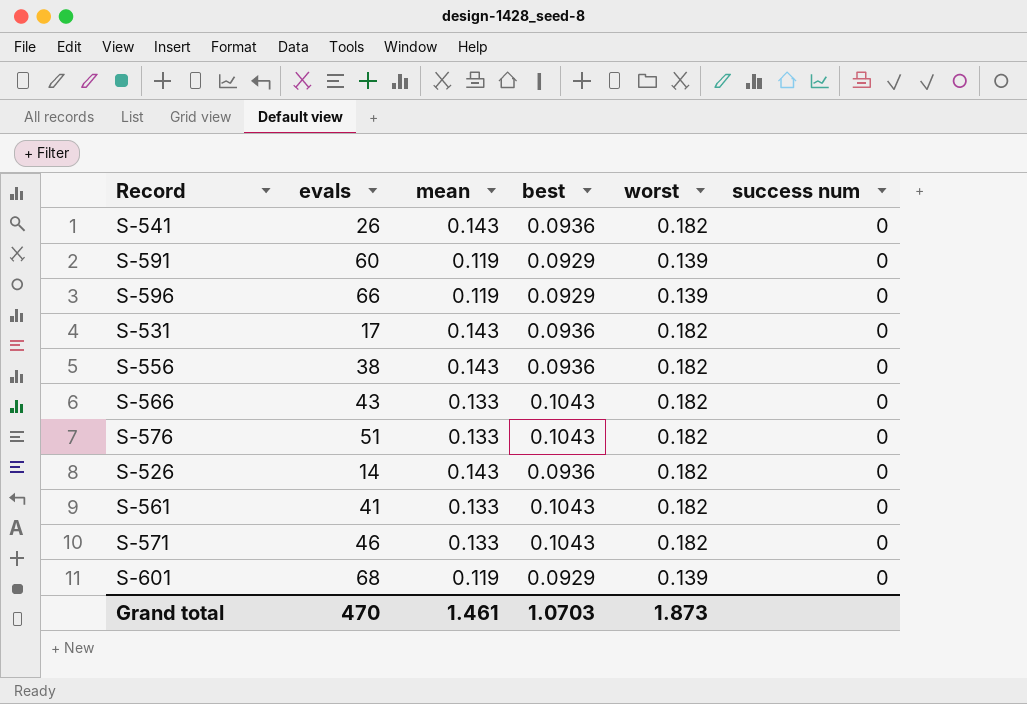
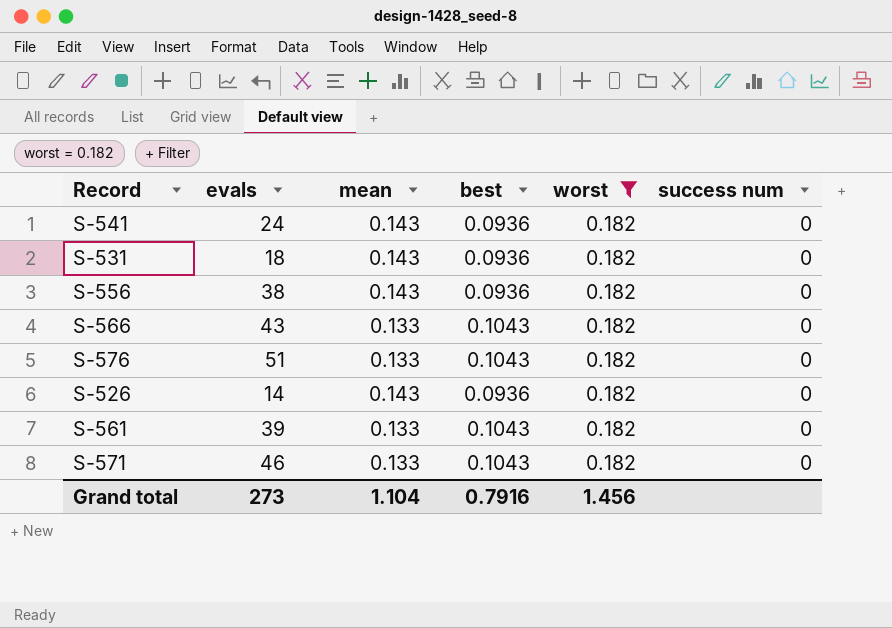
filter: none -> worst = 0.182
S-541 | evals: 26 -> 24
S-531 | evals: 17 -> 18
S-561 | evals: 41 -> 39
Grand total | evals: 470 -> 273
Grand total | mean: 1.461 -> 1.104
Grand total | best: 1.0703 -> 0.7916
Grand total | worst: 1.873 -> 1.456

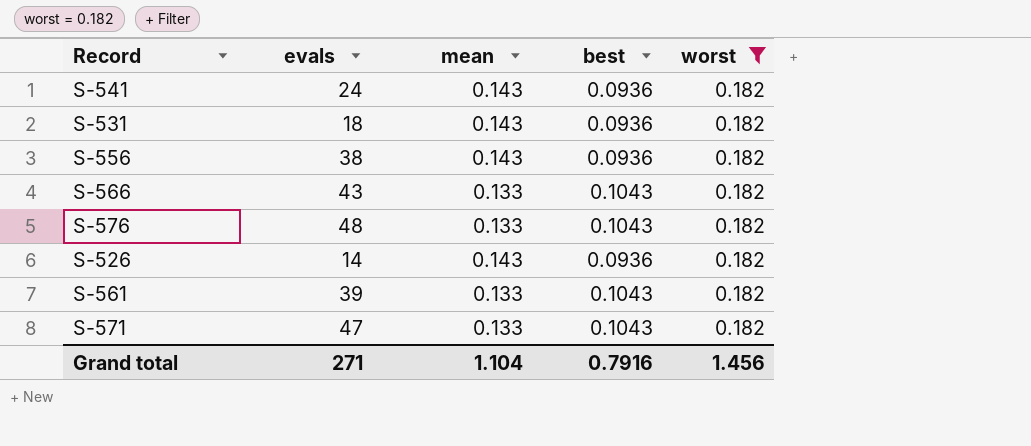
column success num | position: 6 -> none
S-576 | evals: 51 -> 48
S-571 | evals: 46 -> 47
Grand total | evals: 273 -> 271

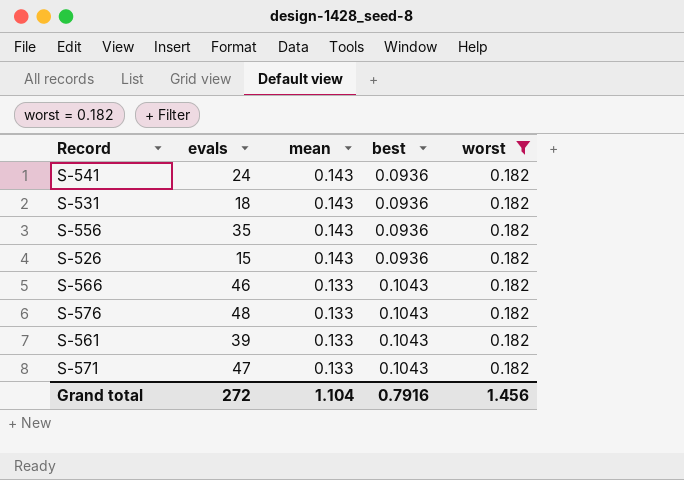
row order: none -> mean descending
S-556 | evals: 38 -> 35
S-526 | evals: 14 -> 15
S-566 | evals: 43 -> 46
Grand total | evals: 271 -> 272

